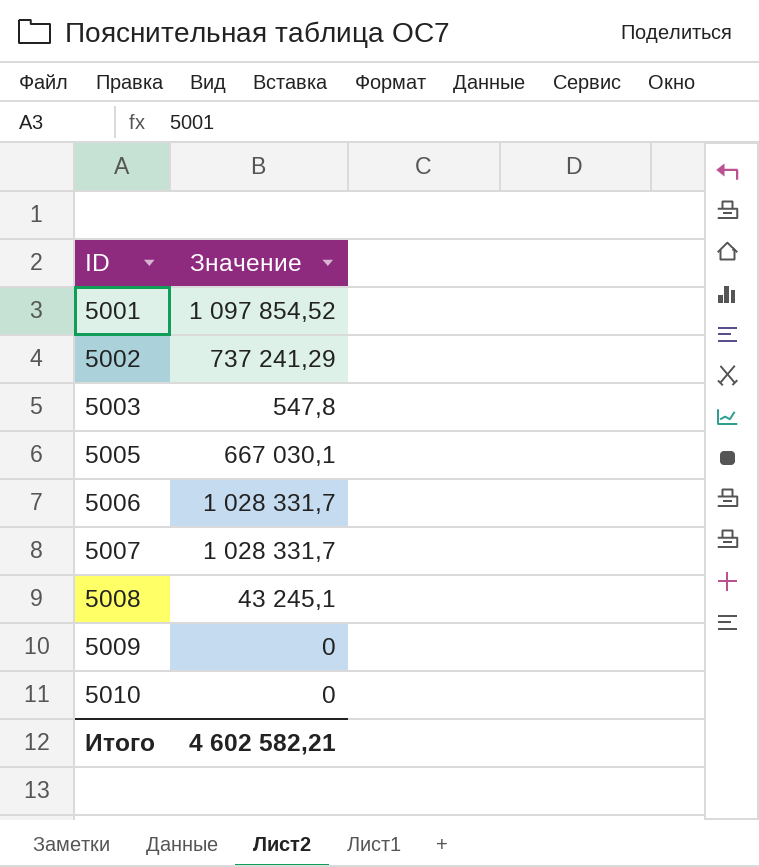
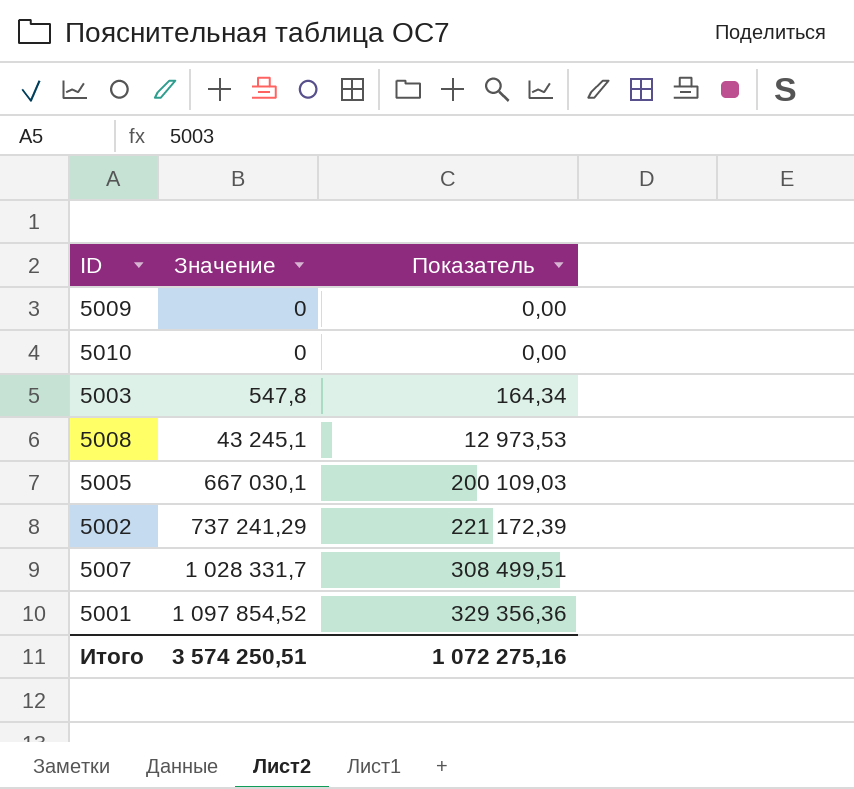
row order: ID ascending -> Значение ascending
column Показатель | formula: none -> [Значение] * 0,3
row 5006: 1 028 331,7 -> none
Итого | Значение: 4 602 582,21 -> 3 574 250,51

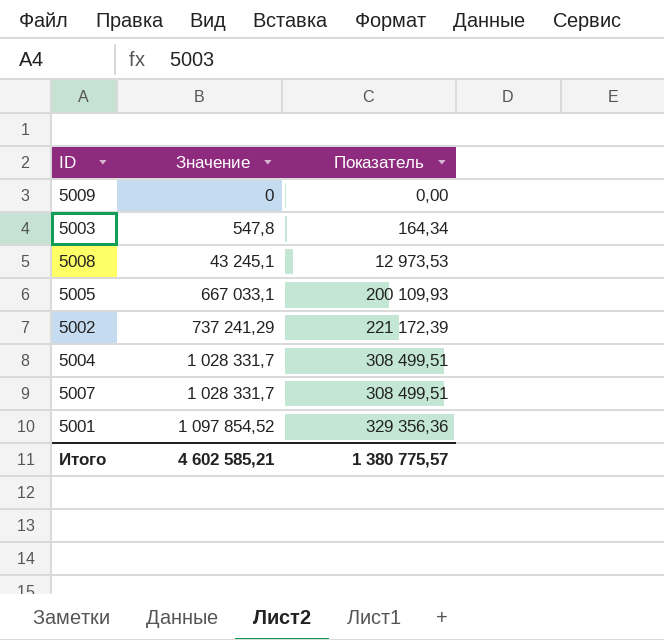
row 5010: 0 | 0,00 -> none
5005 | Значение: 667 030,1 -> 667 033,1
5005 | Показатель: 200 109,03 -> 200 109,93
row 5004: none -> 1 028 331,7 | 308 499,51
Итого | Значение: 3 574 250,51 -> 4 602 585,21
Итого | Показатель: 1 072 275,16 -> 1 380 775,57

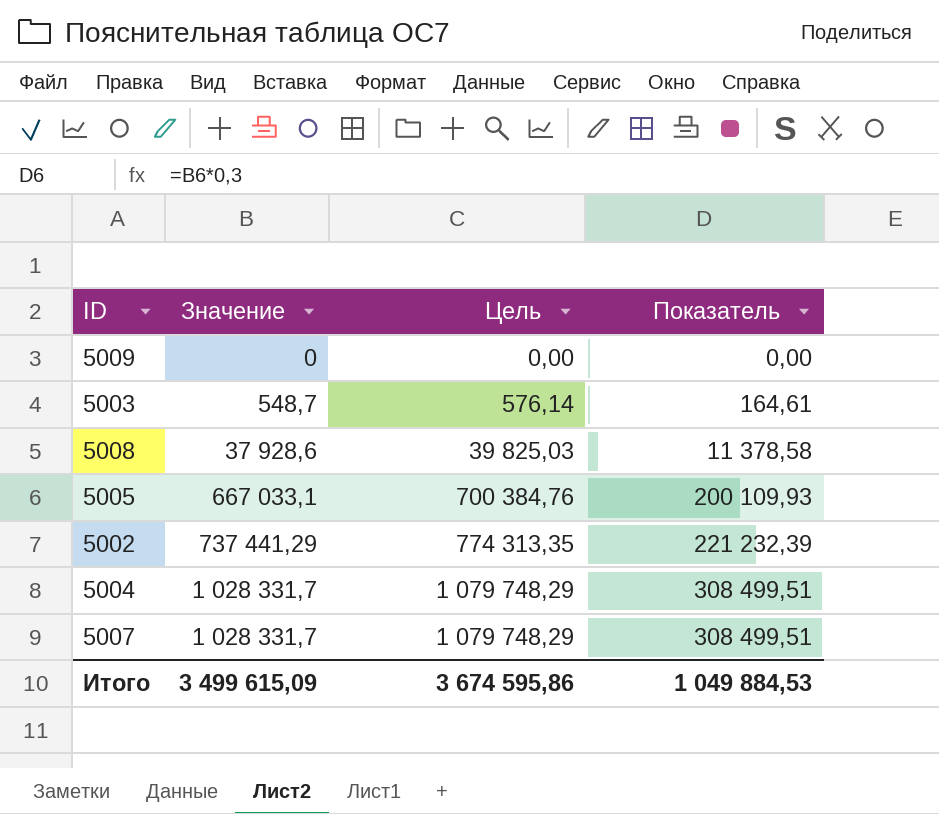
column Цель | formula: none -> [Значение] * 1,05
row 5001: 1 097 854,52 | 329 356,36 -> none
5003 | Значение: 547,8 -> 548,7
5003 | Показатель: 164,34 -> 164,61
5008 | Значение: 43 245,1 -> 37 928,6
5008 | Показатель: 12 973,53 -> 11 378,58
5002 | Значение: 737 241,29 -> 737 441,29
5002 | Показатель: 221 172,39 -> 221 232,39
Итого | Значение: 4 602 585,21 -> 3 499 615,09
Итого | Показатель: 1 380 775,57 -> 1 049 884,53

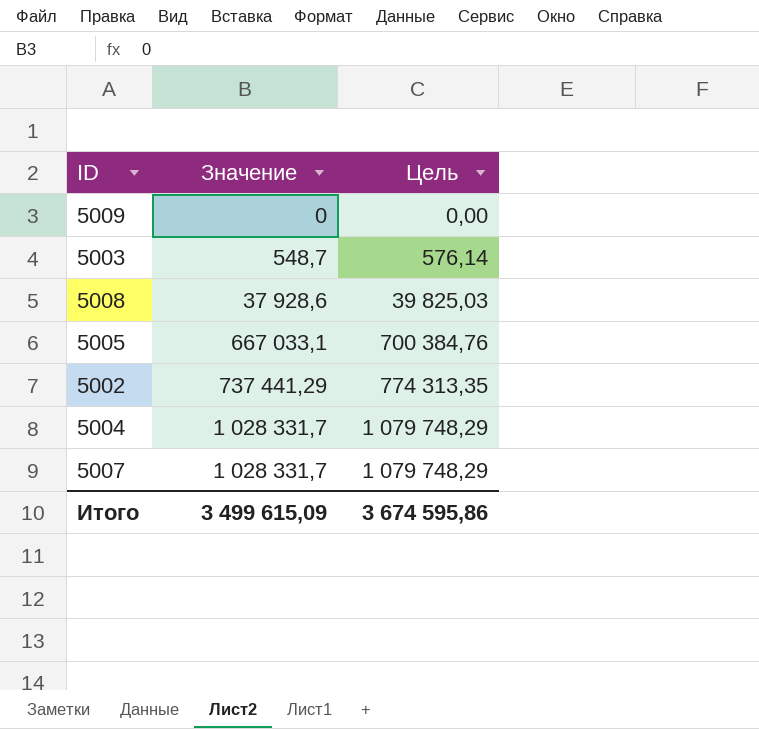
column Показатель | formula: [Значение] * 0,3 -> none

